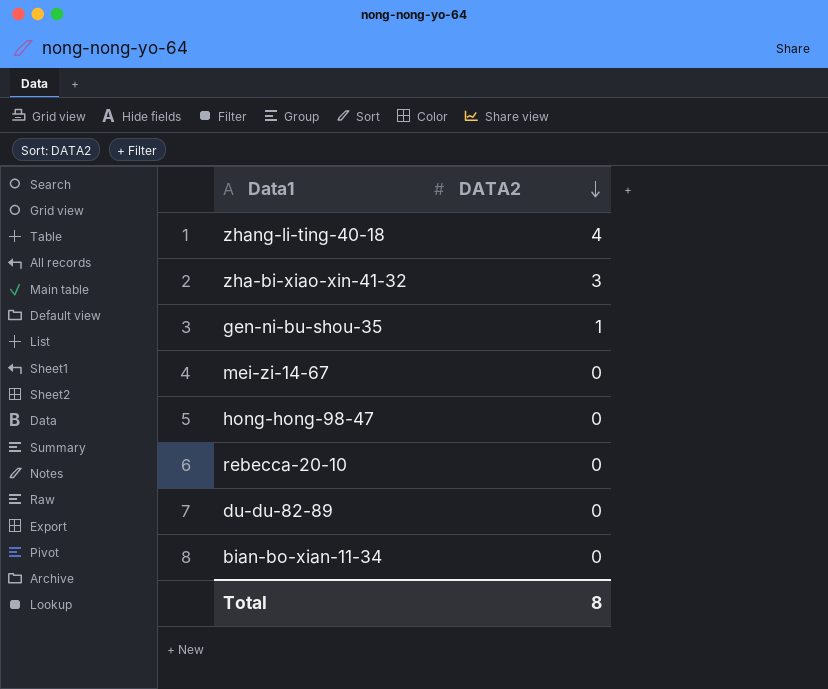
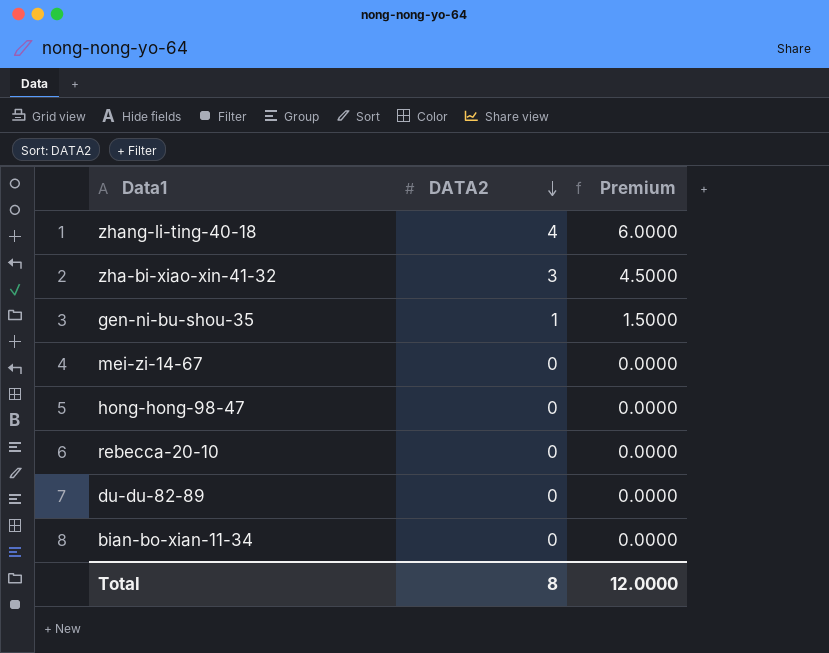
column Premium | formula: none -> [DATA2] * 1.5

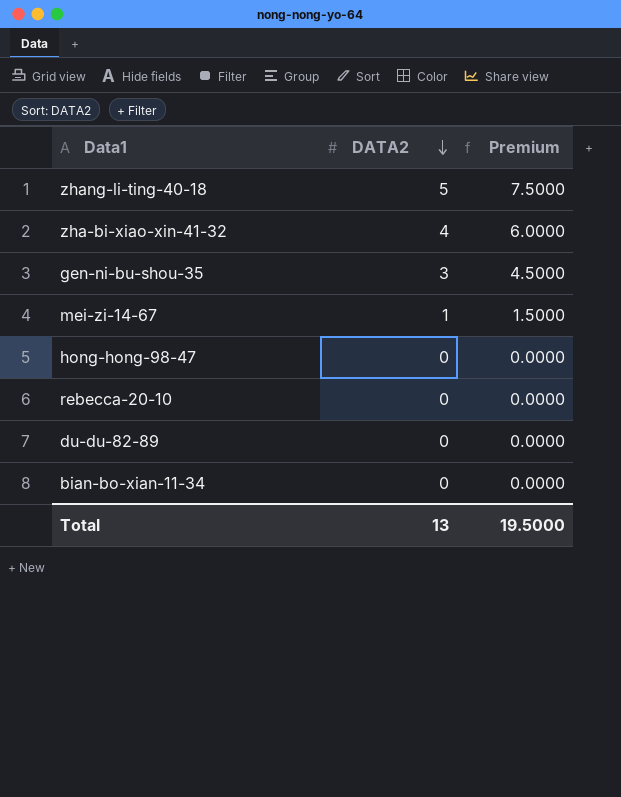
zhang-li-ting-40-18 | DATA2: 4 -> 5
zhang-li-ting-40-18 | Premium: 6.0000 -> 7.5000
zha-bi-xiao-xin-41-32 | DATA2: 3 -> 4
zha-bi-xiao-xin-41-32 | Premium: 4.5000 -> 6.0000
gen-ni-bu-shou-35 | DATA2: 1 -> 3
gen-ni-bu-shou-35 | Premium: 1.5000 -> 4.5000
mei-zi-14-67 | DATA2: 0 -> 1
mei-zi-14-67 | Premium: 0.0000 -> 1.5000
Total | DATA2: 8 -> 13
Total | Premium: 12.0000 -> 19.5000

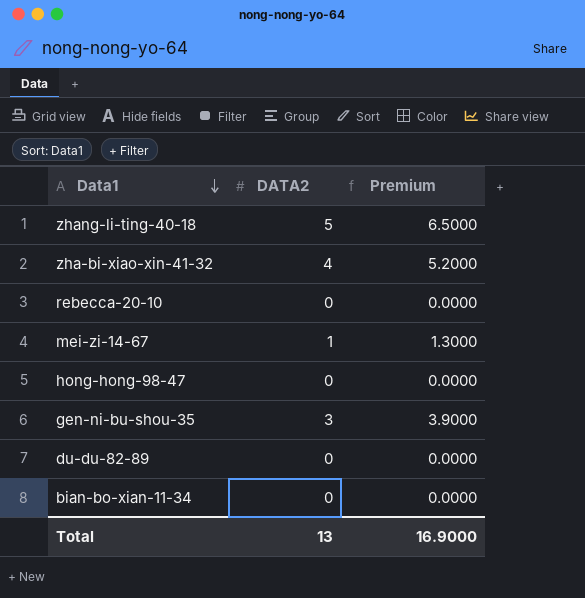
row order: DATA2 descending -> Data1 descending
column Premium | formula: [DATA2] * 1.5 -> [DATA2] * 1.3
Total | Premium: 19.5000 -> 16.9000

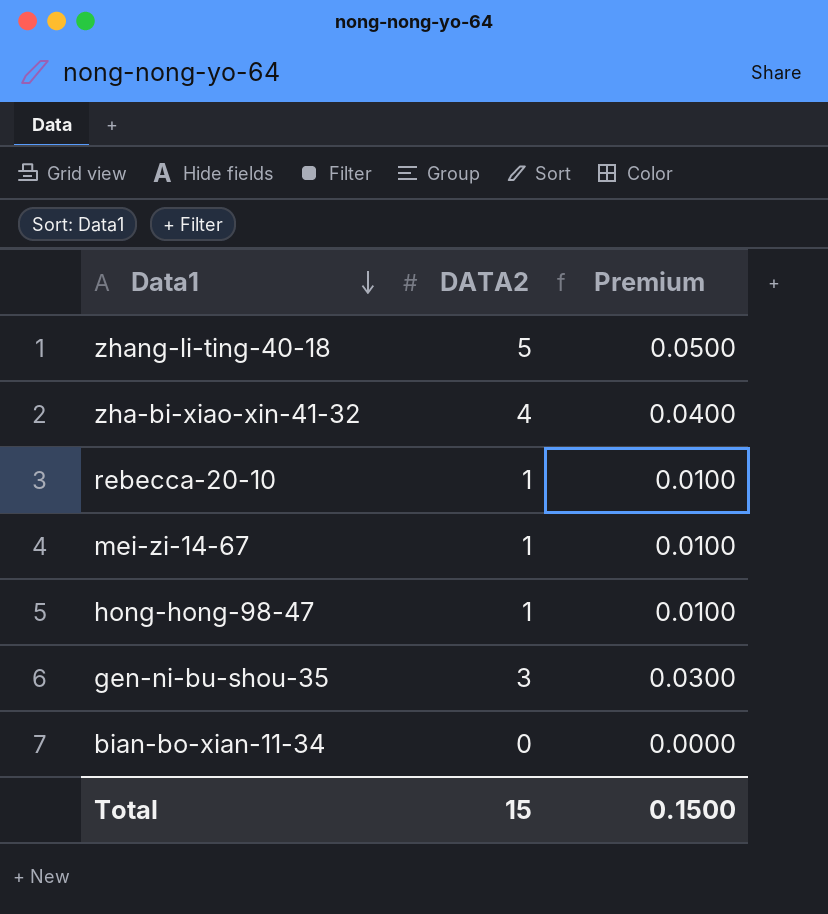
column Premium | formula: [DATA2] * 1.3 -> [DATA2] * 0.01
row du-du-82-89: 0 | 0.0000 -> none
rebecca-20-10 | DATA2: 0 -> 1
hong-hong-98-47 | DATA2: 0 -> 1
Total | DATA2: 13 -> 15
Total | Premium: 16.9000 -> 0.1500

